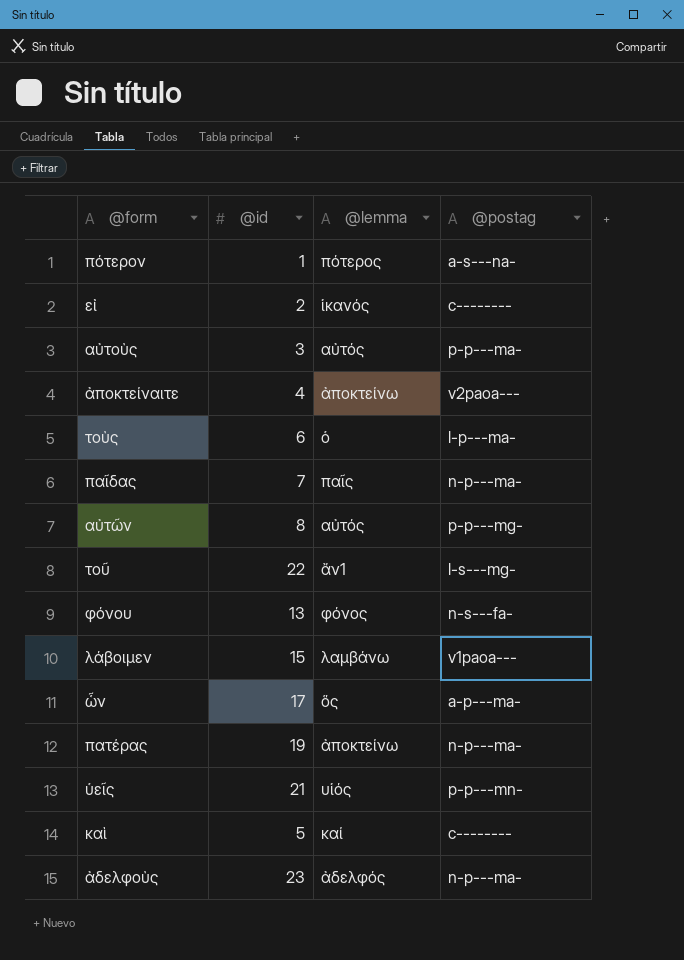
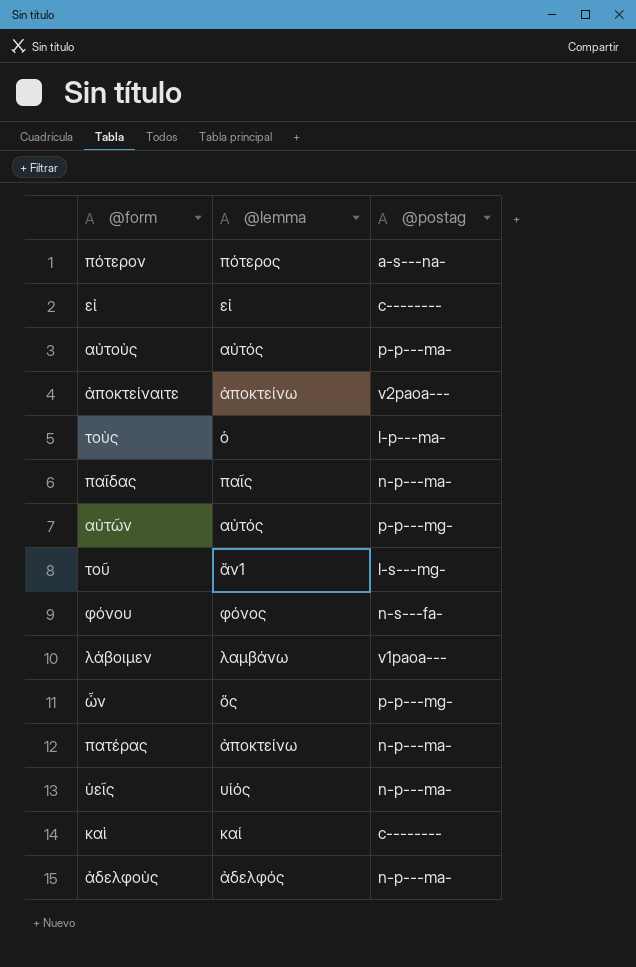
column @id | position: 2 -> none
εἰ | @lemma: ἱκανός -> εἰ
ὧν | @postag: a-p---ma- -> p-p---mg-
ὑεῖς | @postag: p-p---mn- -> n-p---ma-

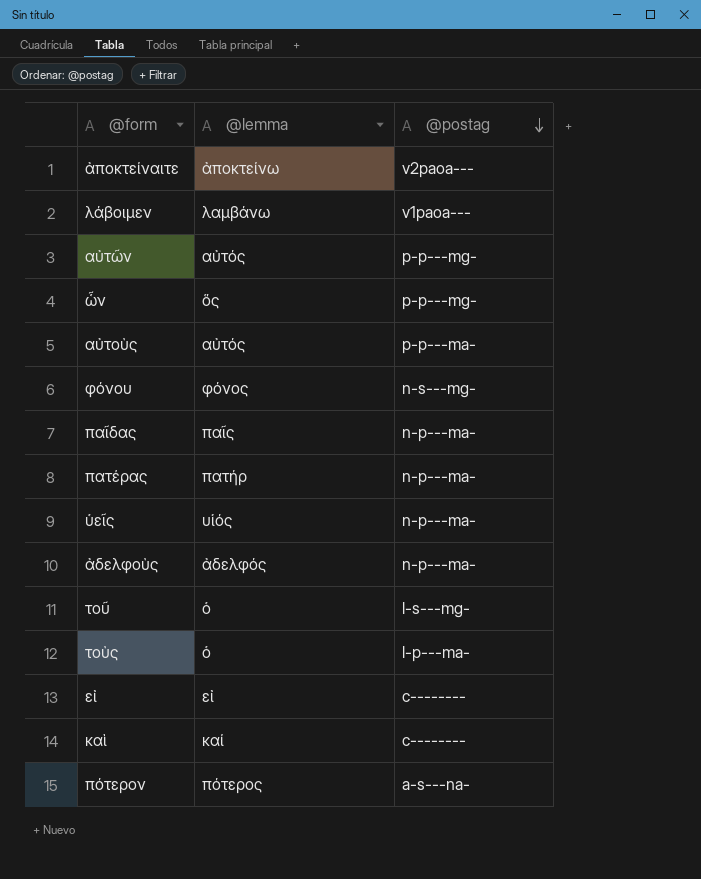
row order: none -> @postag descending
φόνου | @postag: n-s---fa- -> n-s---mg-
πατέρας | @lemma: ἀποκτείνω -> πατήρ
τοῦ | @lemma: ἄν1 -> ὁ

